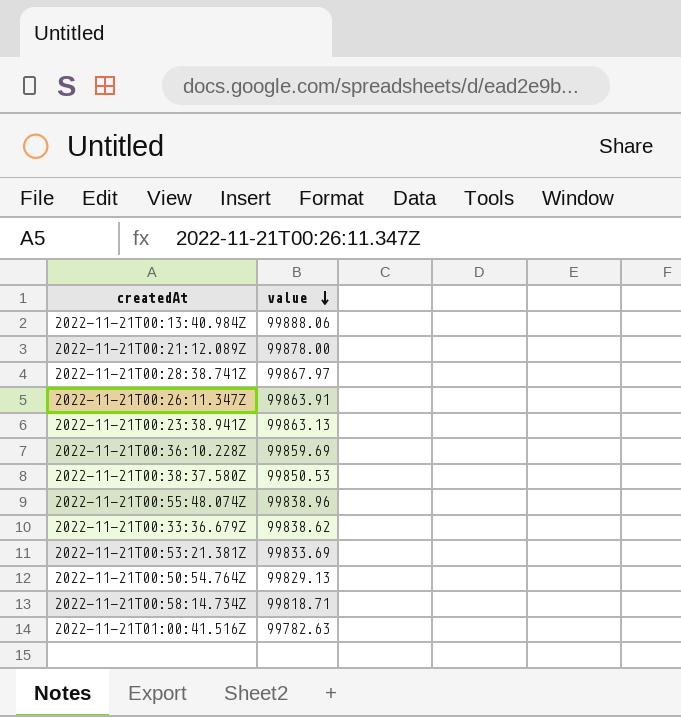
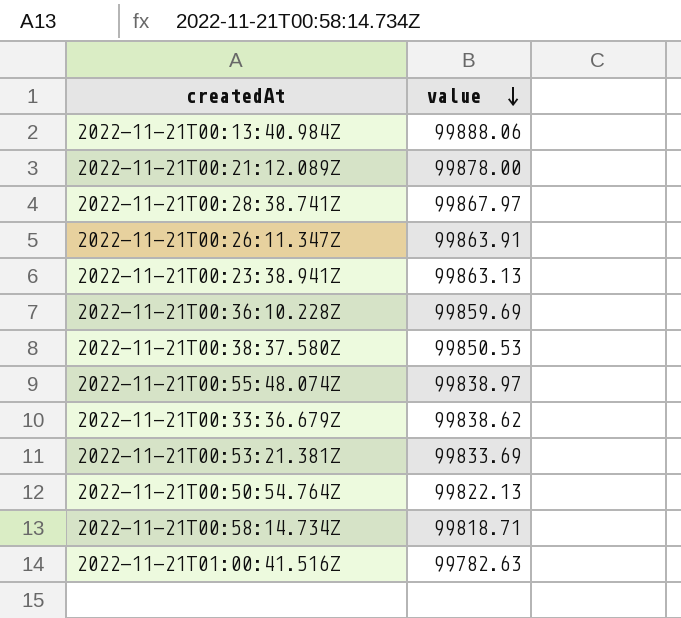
2022-11-21T00:55:48.074Z | value: 99838.96 -> 99838.97
2022-11-21T00:50:54.764Z | value: 99829.13 -> 99822.13

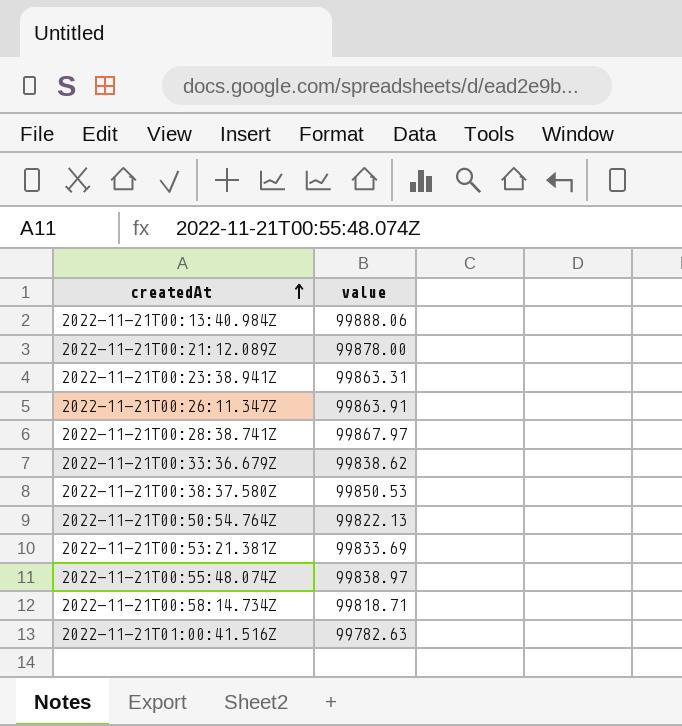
row order: value descending -> createdAt ascending
row 2022-11-21T00:36:10.228Z: 99859.69 -> none
2022-11-21T00:23:38.941Z | value: 99863.13 -> 99863.31

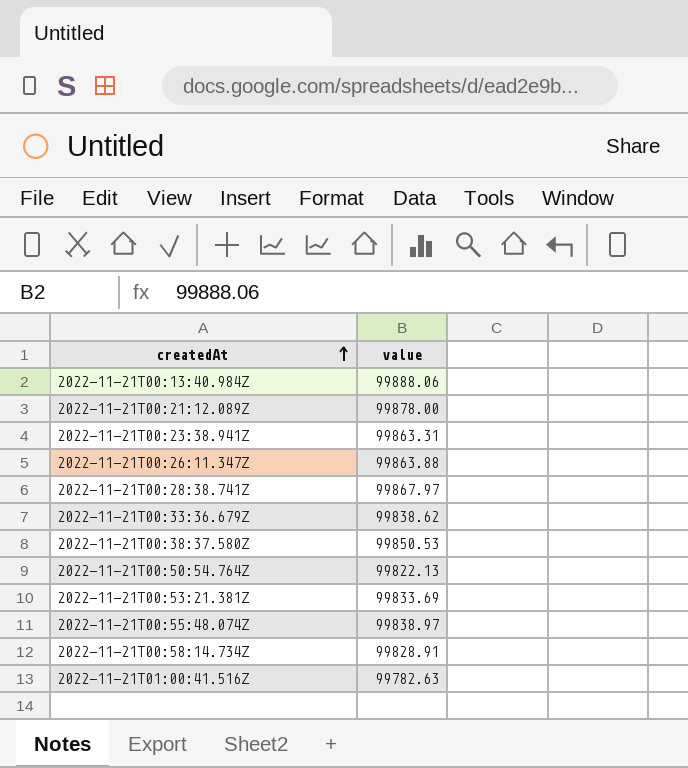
2022-11-21T00:26:11.347Z | value: 99863.91 -> 99863.88
2022-11-21T00:58:14.734Z | value: 99818.71 -> 99828.91

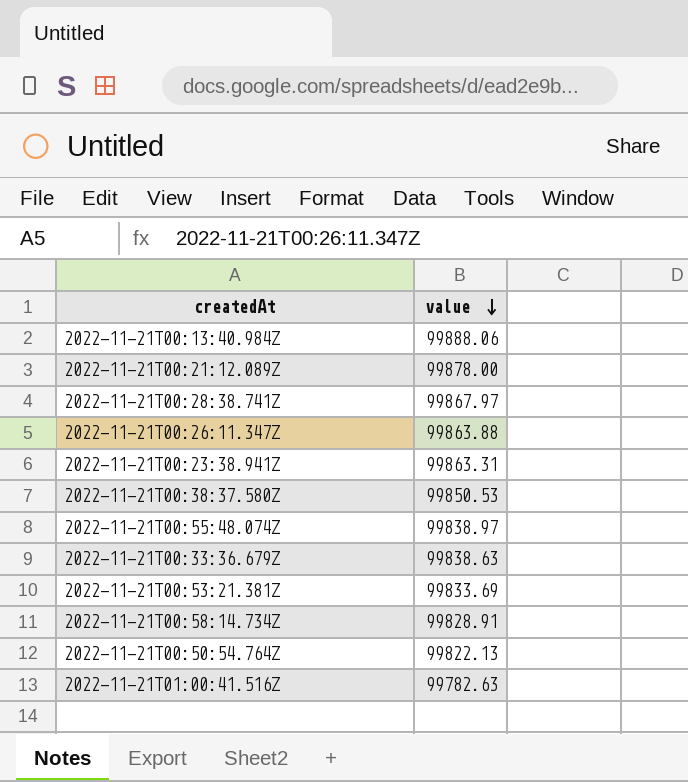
row order: createdAt ascending -> value descending
2022-11-21T00:33:36.679Z | value: 99838.62 -> 99838.63

